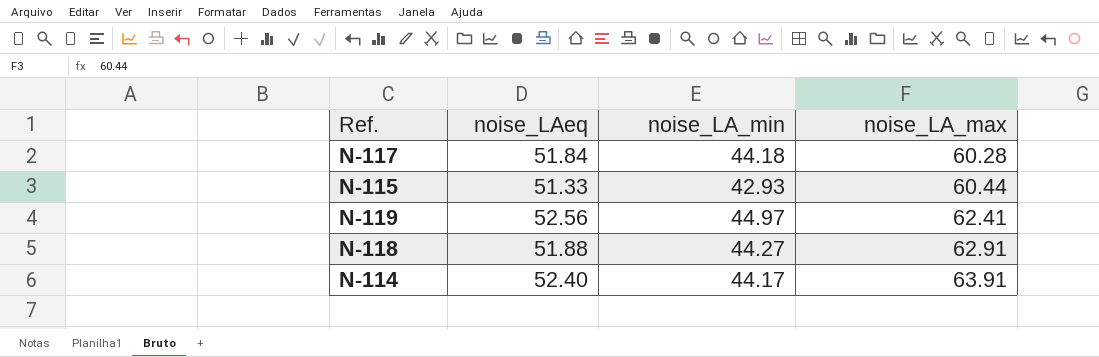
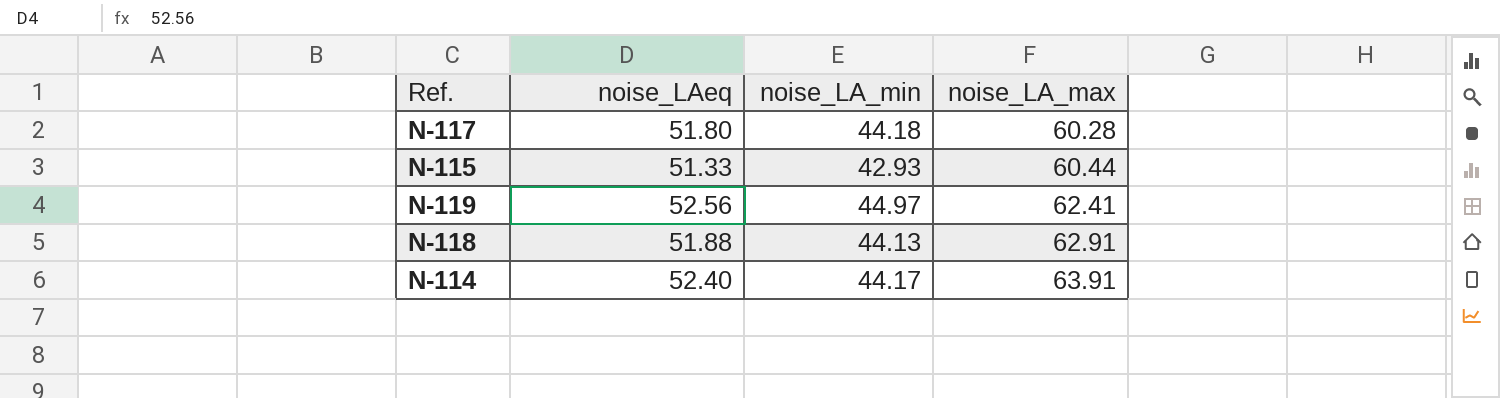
N-117 | noise_LAeq: 51.84 -> 51.80
N-118 | noise_LA_min: 44.27 -> 44.13

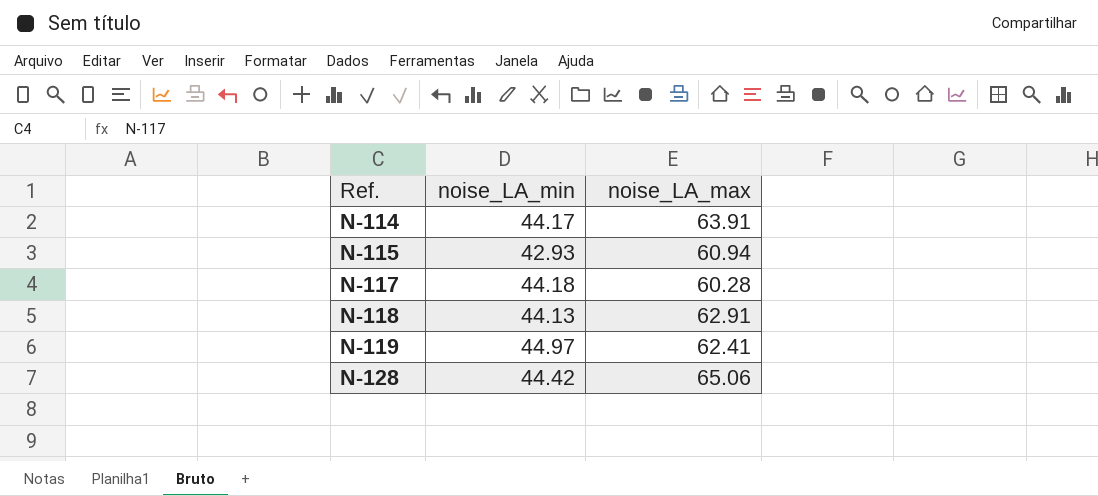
row order: noise_LA_max ascending -> Ref. ascending
column noise_LAeq | position: 2 -> none
N-115 | noise_LA_max: 60.44 -> 60.94
row N-128: none -> 44.42 | 65.06

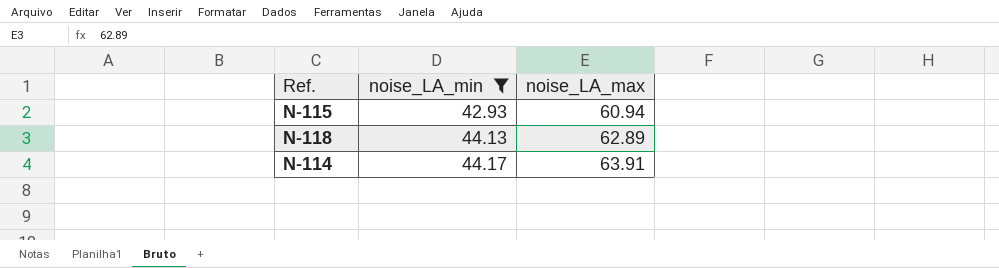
filter: none -> noise_LA_min <= 44.17
row order: Ref. ascending -> noise_LA_min ascending
N-118 | noise_LA_max: 62.91 -> 62.89

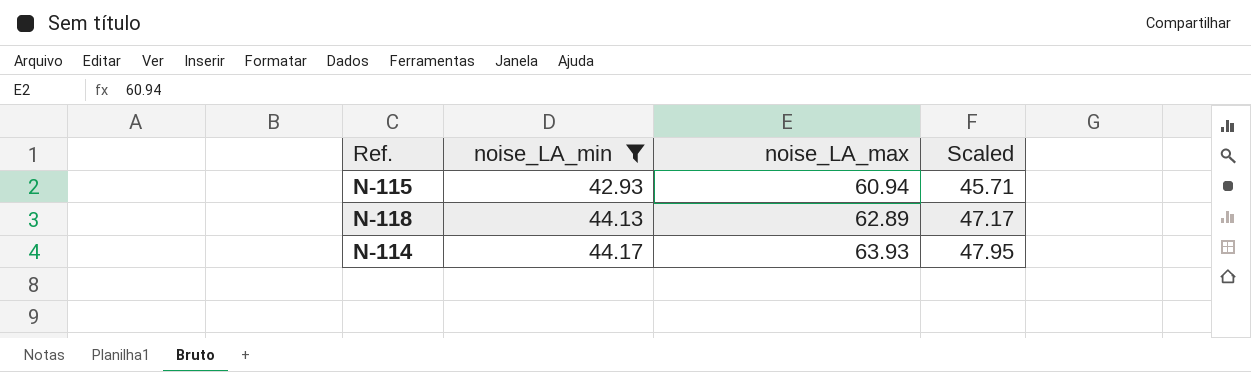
column Scaled | formula: none -> [noise_LA_max] * 0.75
N-114 | noise_LA_max: 63.91 -> 63.93

